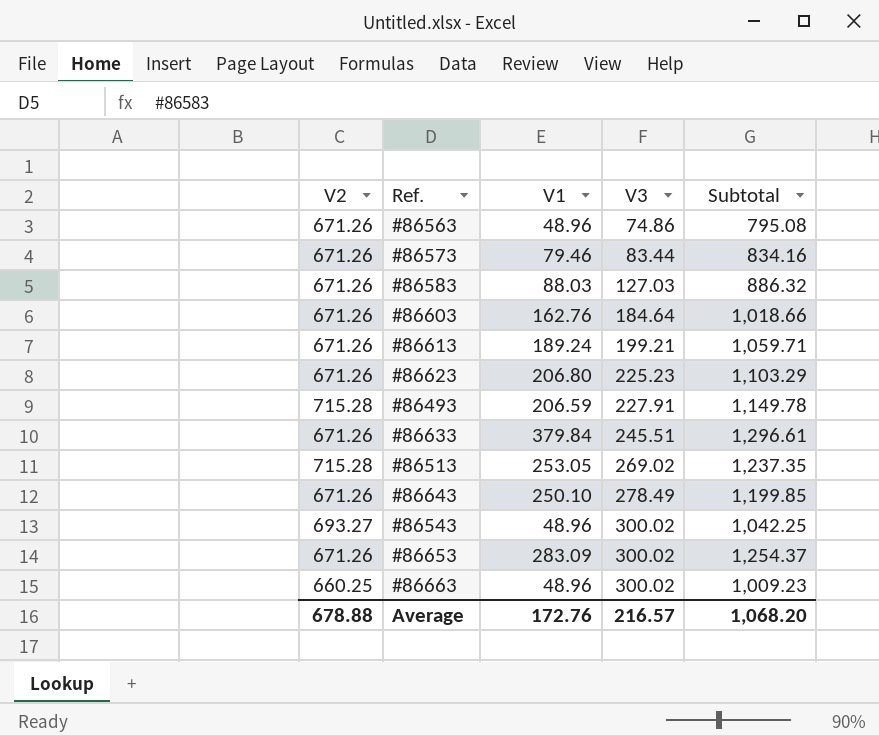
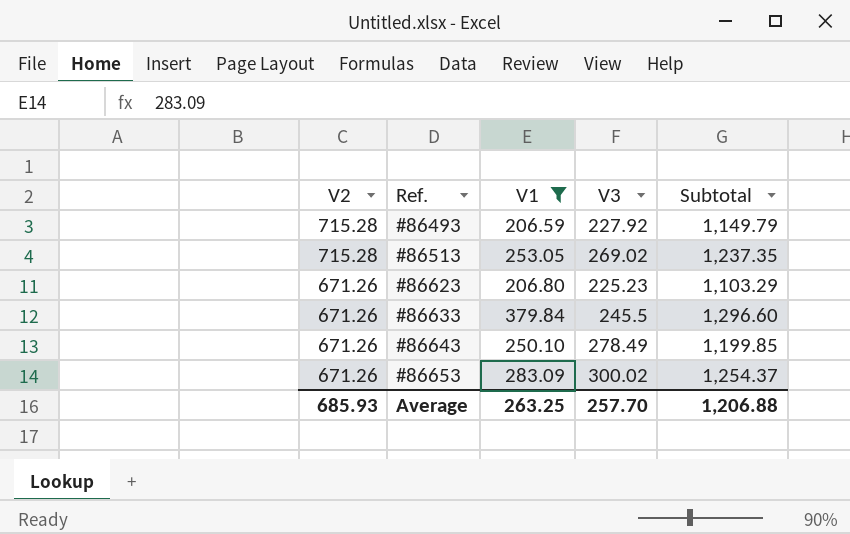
filter: none -> V1 >= 206.59
row order: V3 ascending -> V2 descending
#86493 | V3: 227.91 -> 227.92
#86493 | Subtotal: 1,149.78 -> 1,149.79
#86633 | V3: 245.51 -> 245.5
#86633 | Subtotal: 1,296.61 -> 1,296.60
Average | V2: 678.88 -> 685.93
Average | V1: 172.76 -> 263.25
Average | V3: 216.57 -> 257.70
Average | Subtotal: 1,068.20 -> 1,206.88

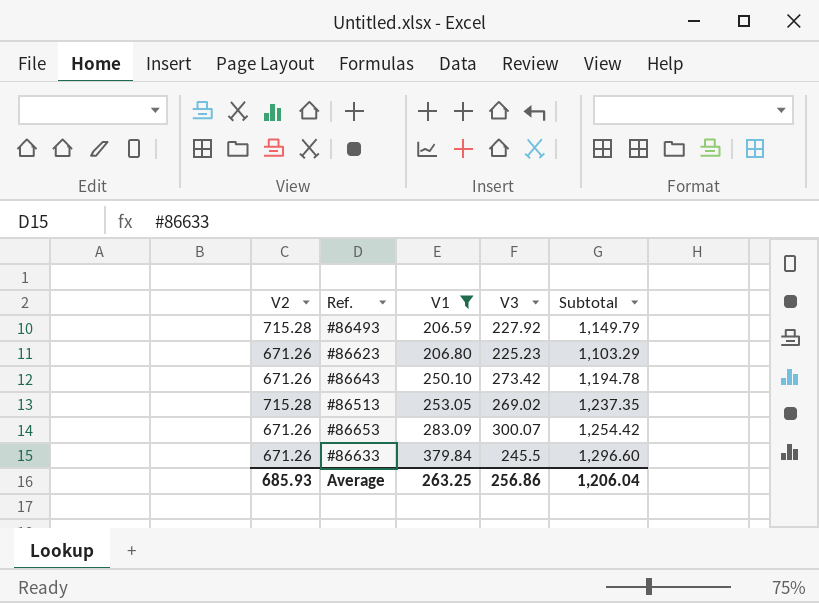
row order: V2 descending -> V1 ascending
#86643 | V3: 278.49 -> 273.42
#86643 | Subtotal: 1,199.85 -> 1,194.78
#86653 | V3: 300.02 -> 300.07
#86653 | Subtotal: 1,254.37 -> 1,254.42
Average | V3: 257.70 -> 256.86
Average | Subtotal: 1,206.88 -> 1,206.04

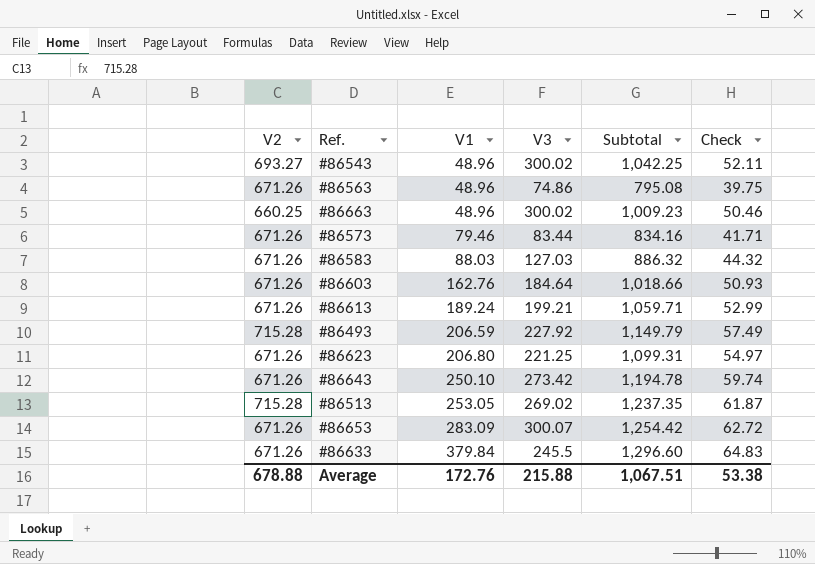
filter: V1 >= 206.59 -> none
column Check | formula: none -> [Subtotal] * 0.05
#86623 | V3: 225.23 -> 221.25
#86623 | Subtotal: 1,103.29 -> 1,099.31
Average | V2: 685.93 -> 678.88
Average | V1: 263.25 -> 172.76
Average | V3: 256.86 -> 215.88
Average | Subtotal: 1,206.04 -> 1,067.51

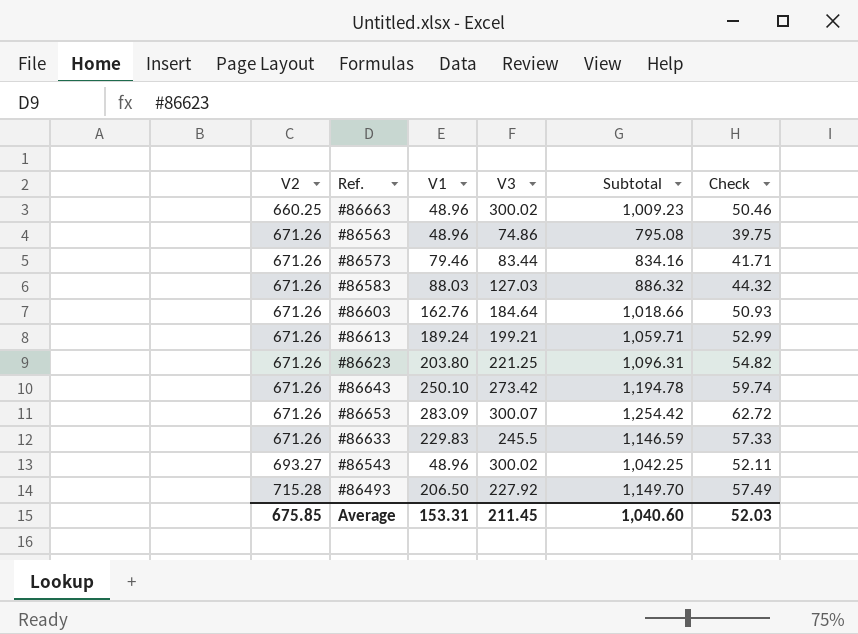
row order: V1 ascending -> V2 ascending
row #86513: 715.28 | 253.05 | 269.02 | 1,237.35 | 61.87 -> none
#86623 | V1: 206.80 -> 203.80
#86623 | Subtotal: 1,099.31 -> 1,096.31
#86623 | Check: 54.97 -> 54.82
#86633 | V1: 379.84 -> 229.83
#86633 | Subtotal: 1,296.60 -> 1,146.59
#86633 | Check: 64.83 -> 57.33
#86493 | V1: 206.59 -> 206.50
#86493 | Subtotal: 1,149.79 -> 1,149.70
Average | V2: 678.88 -> 675.85
Average | V1: 172.76 -> 153.31
Average | V3: 215.88 -> 211.45
Average | Subtotal: 1,067.51 -> 1,040.60
Average | Check: 53.38 -> 52.03

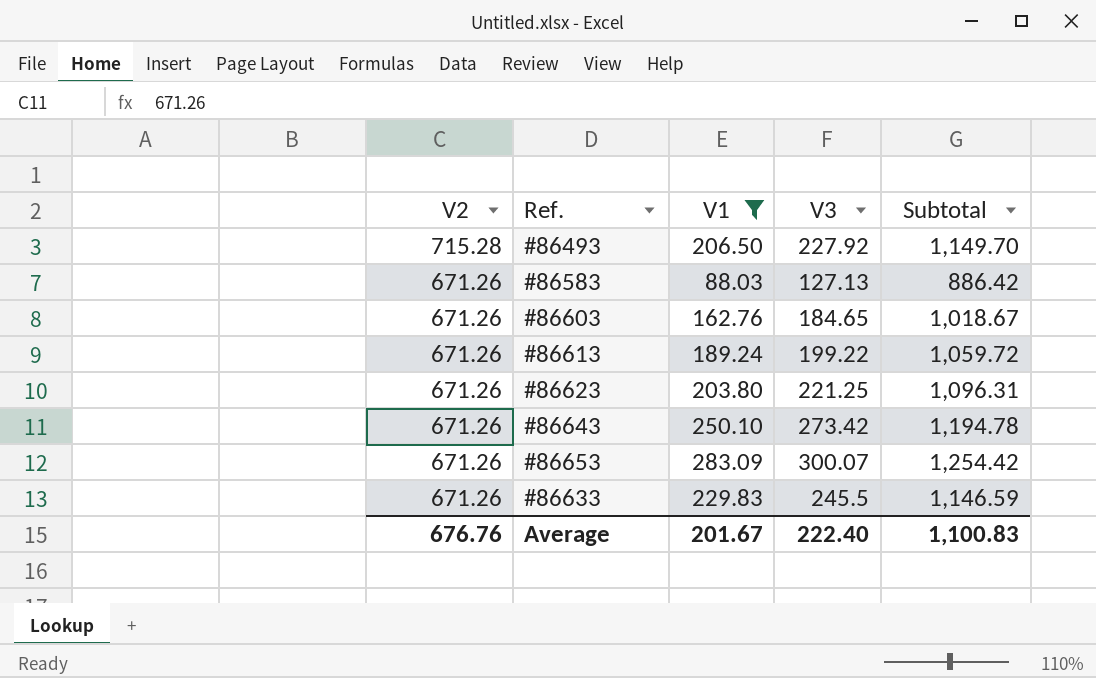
filter: none -> V1 >= 88.03
row order: V2 ascending -> V2 descending
column Check | formula: [Subtotal] * 0.05 -> none
#86583 | V3: 127.03 -> 127.13
#86583 | Subtotal: 886.32 -> 886.42
#86603 | V3: 184.64 -> 184.65
#86603 | Subtotal: 1,018.66 -> 1,018.67
#86613 | V3: 199.21 -> 199.22
#86613 | Subtotal: 1,059.71 -> 1,059.72
Average | V2: 675.85 -> 676.76
Average | V1: 153.31 -> 201.67
Average | V3: 211.45 -> 222.40
Average | Subtotal: 1,040.60 -> 1,100.83

